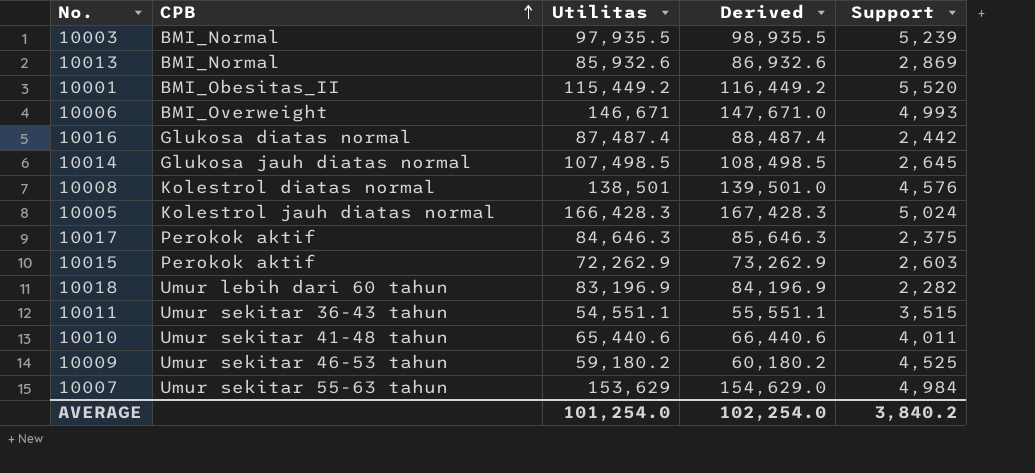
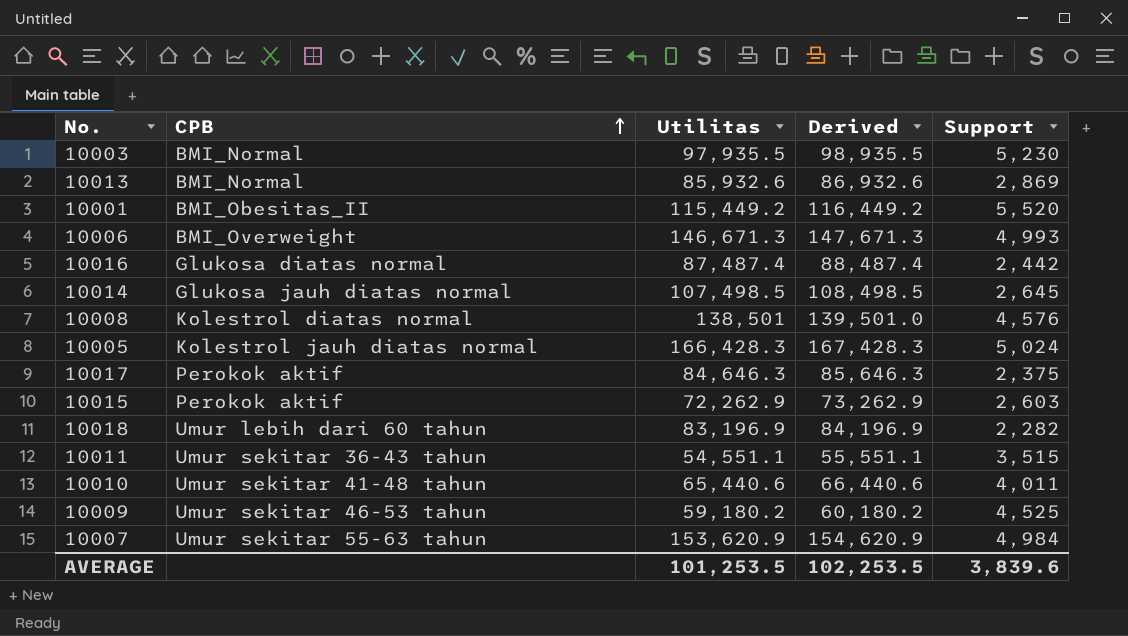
10003 | Support: 5,239 -> 5,230
10006 | Utilitas: 146,671 -> 146,671.3
10006 | Derived: 147,671.0 -> 147,671.3
10007 | Utilitas: 153,629 -> 153,620.9
10007 | Derived: 154,629.0 -> 154,620.9
AVERAGE | Utilitas: 101,254.0 -> 101,253.5
AVERAGE | Derived: 102,254.0 -> 102,253.5
AVERAGE | Support: 3,840.2 -> 3,839.6

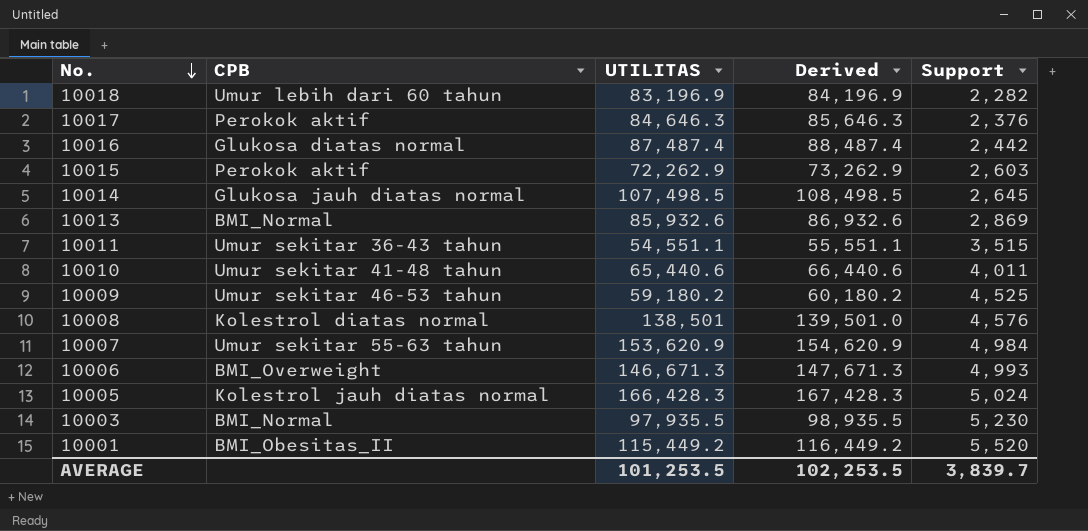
row order: CPB ascending -> No. descending
column name: Utilitas -> UTILITAS
10017 | Support: 2,375 -> 2,376
AVERAGE | Support: 3,839.6 -> 3,839.7

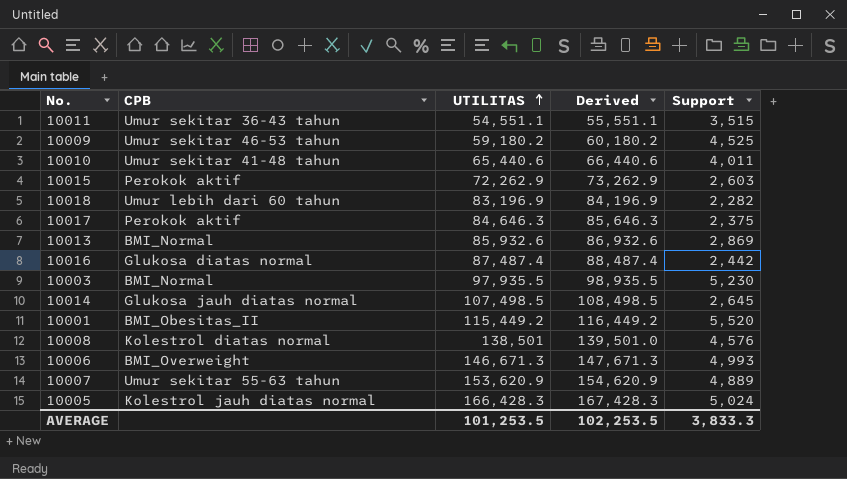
row order: No. descending -> UTILITAS ascending
10017 | Support: 2,376 -> 2,375
10007 | Support: 4,984 -> 4,889
AVERAGE | Support: 3,839.7 -> 3,833.3

